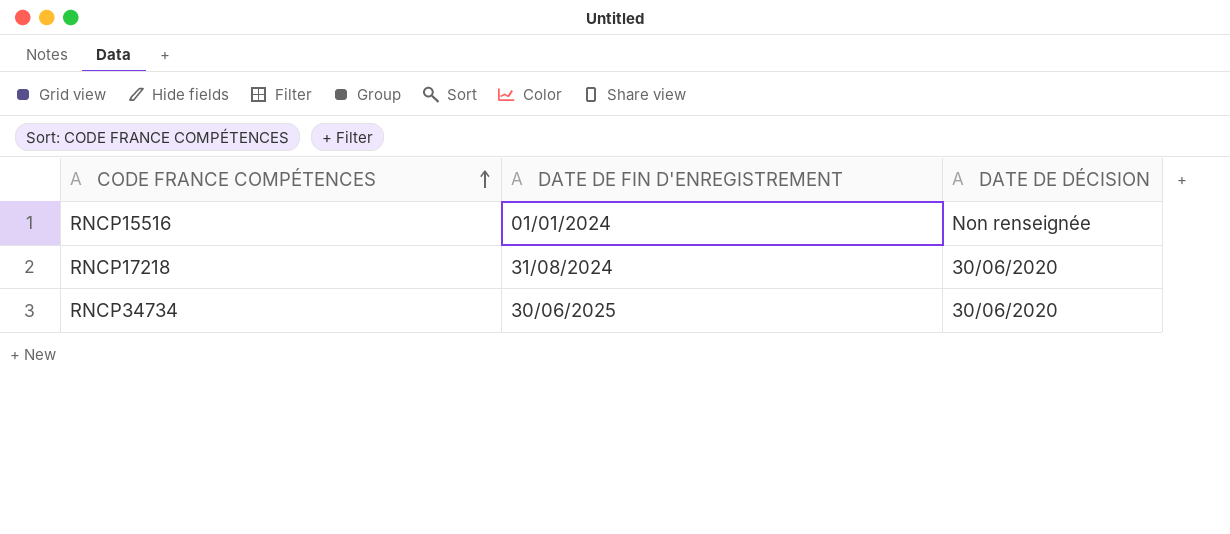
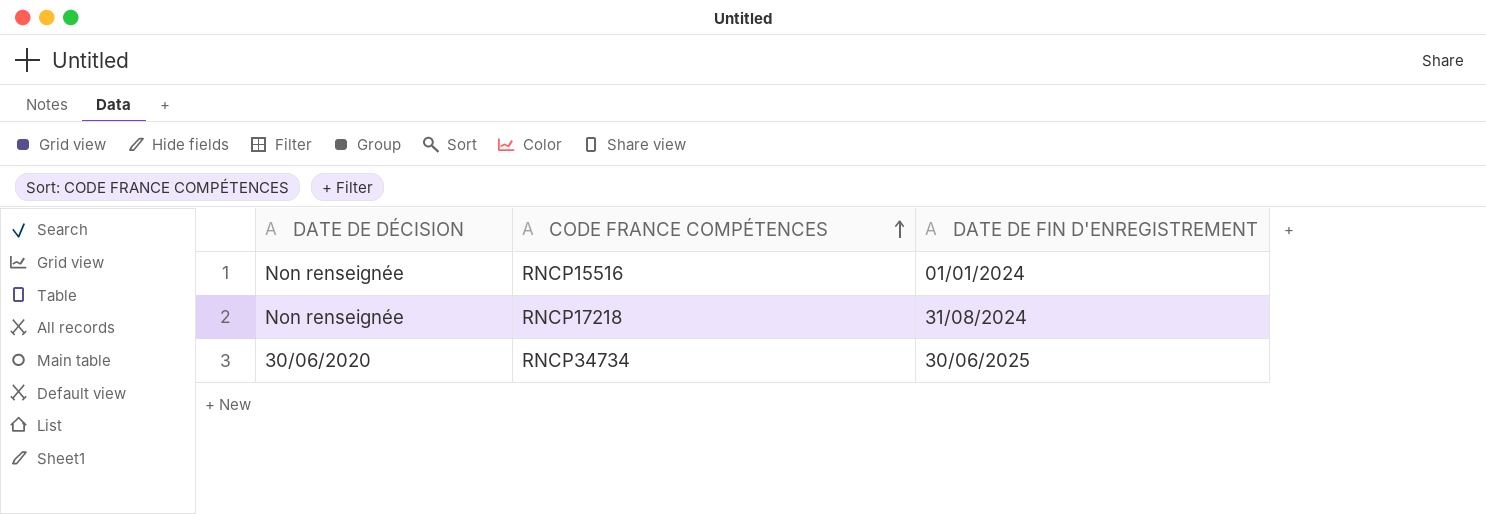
column DATE DE DÉCISION | position: 3 -> 1
RNCP17218 | DATE DE DÉCISION: 30/06/2020 -> Non renseignée

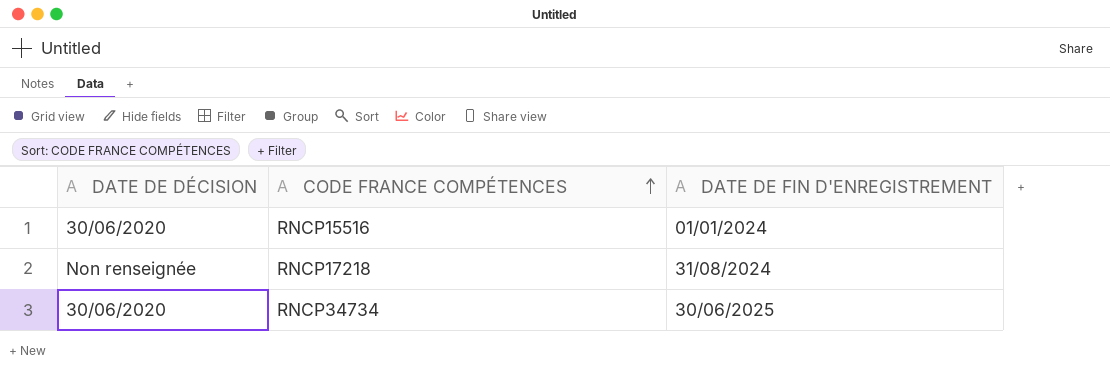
RNCP15516 | DATE DE DÉCISION: Non renseignée -> 30/06/2020

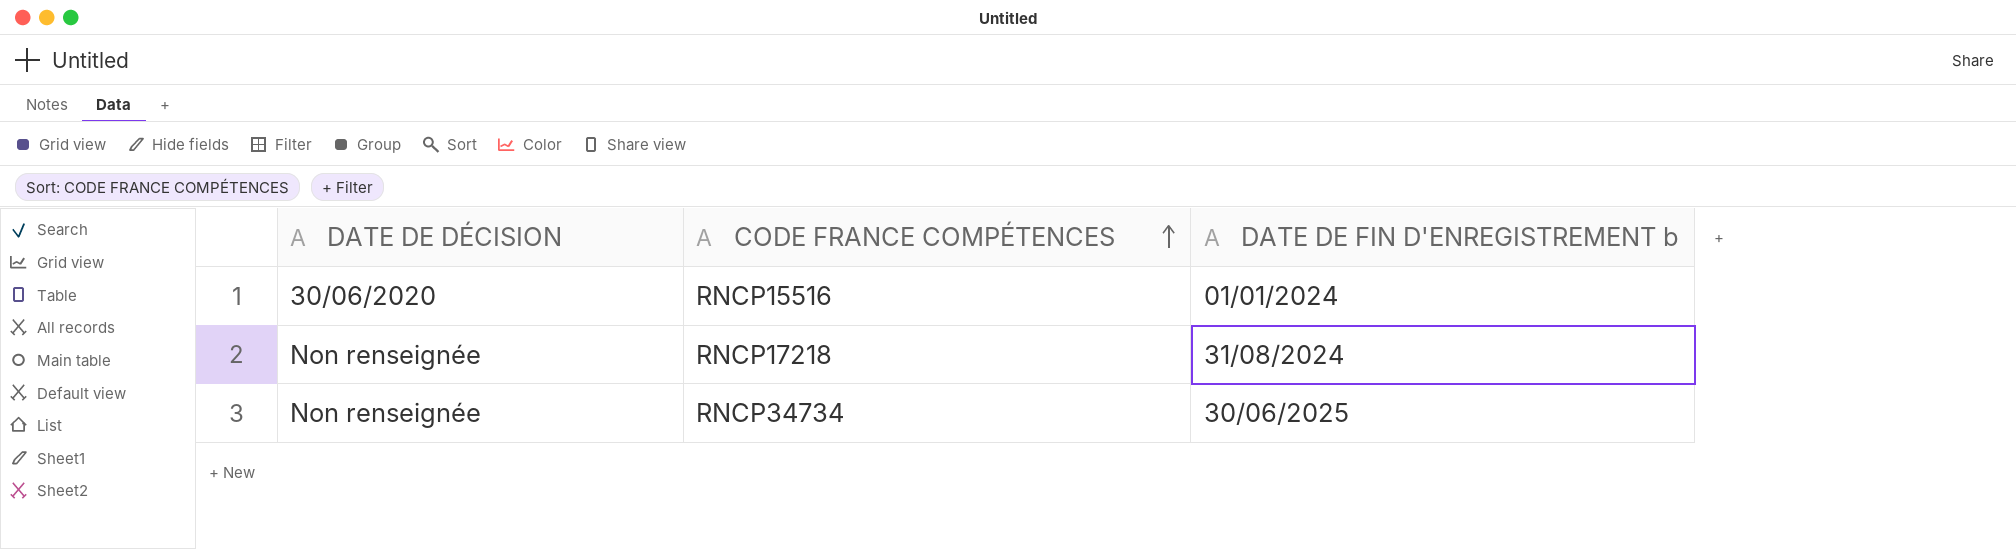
column name: DATE DE FIN D'ENREGISTREMENT -> DATE DE FIN D'ENREGISTREMENT b
RNCP34734 | DATE DE DÉCISION: 30/06/2020 -> Non renseignée

